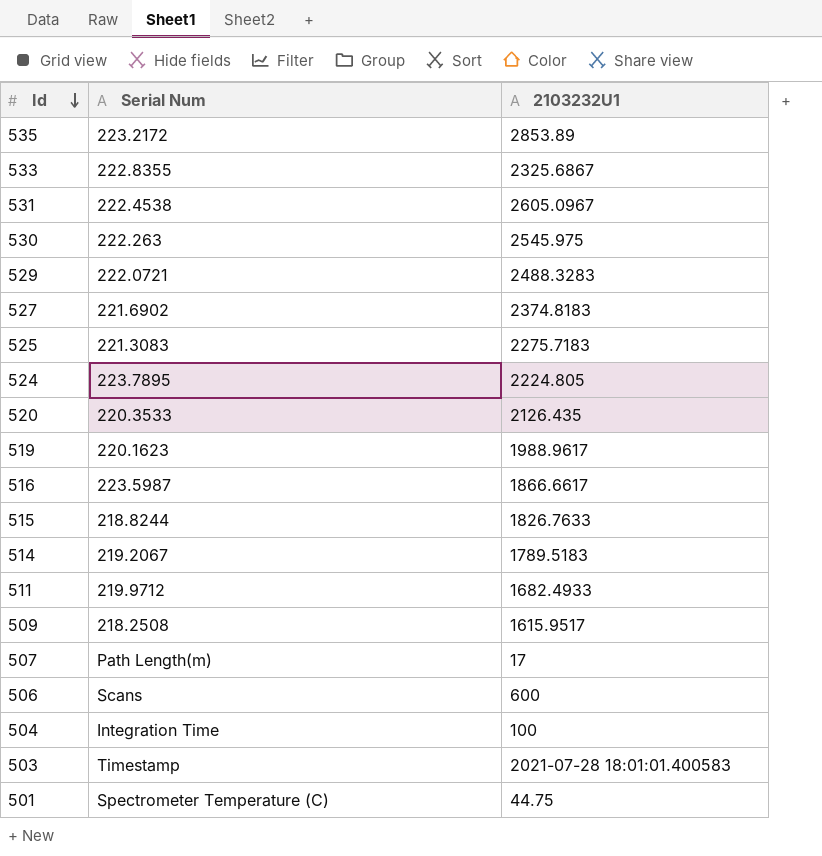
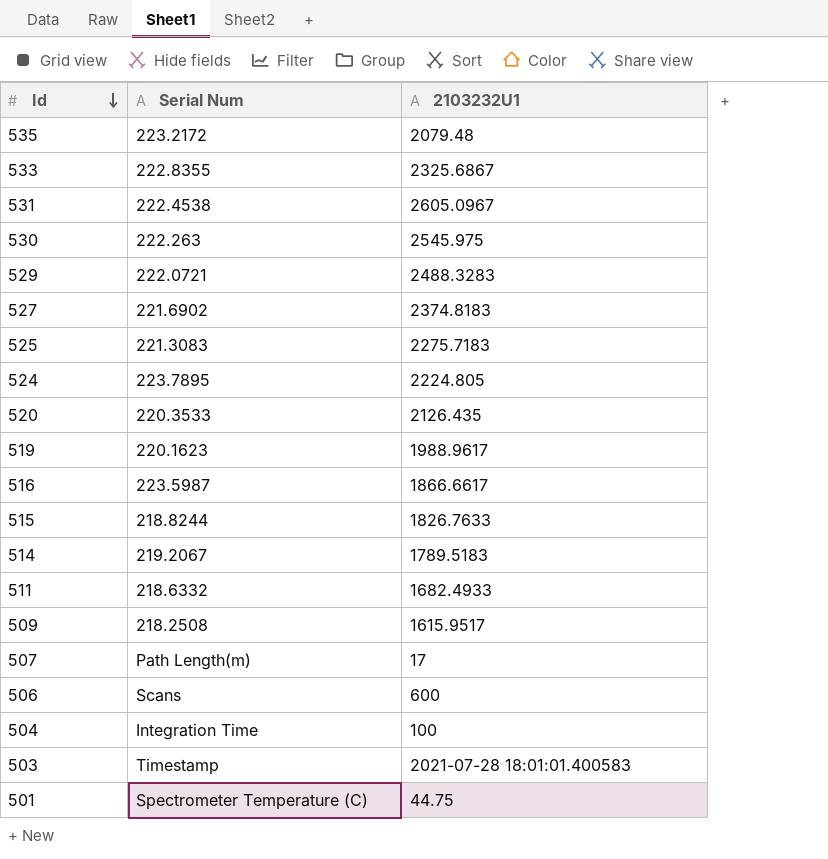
535 | 2103232U1: 2853.89 -> 2079.48
511 | Serial Num: 219.9712 -> 218.6332

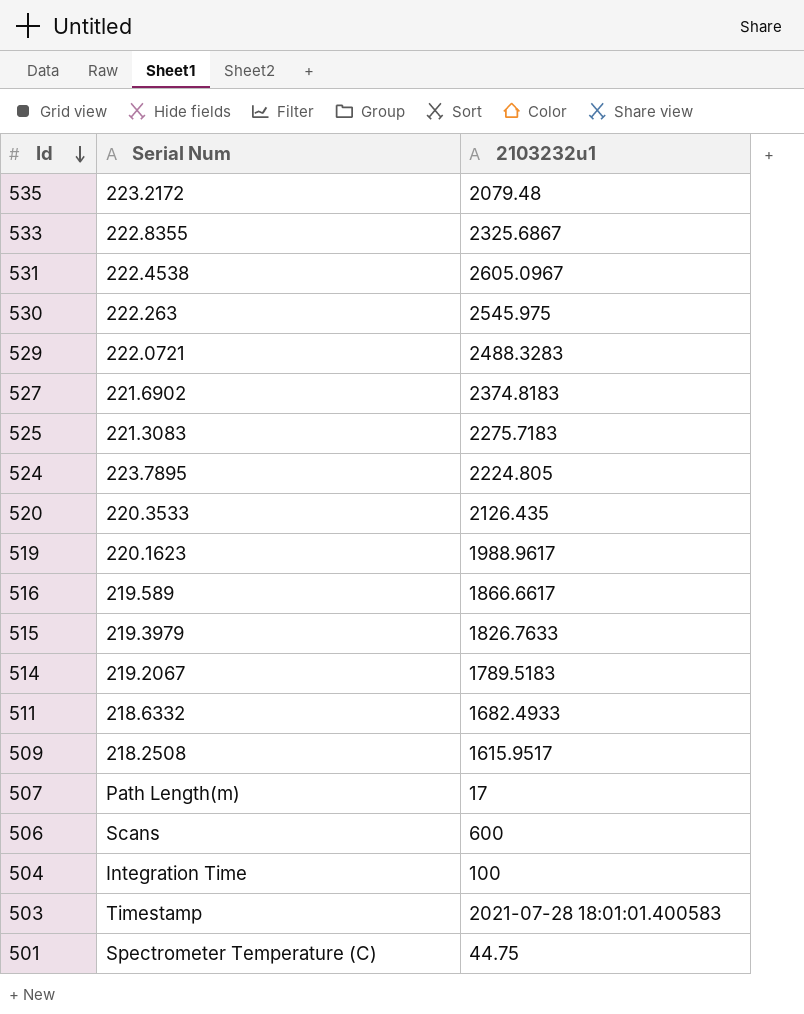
column name: 2103232U1 -> 2103232u1
516 | Serial Num: 223.5987 -> 219.589
515 | Serial Num: 218.8244 -> 219.3979

